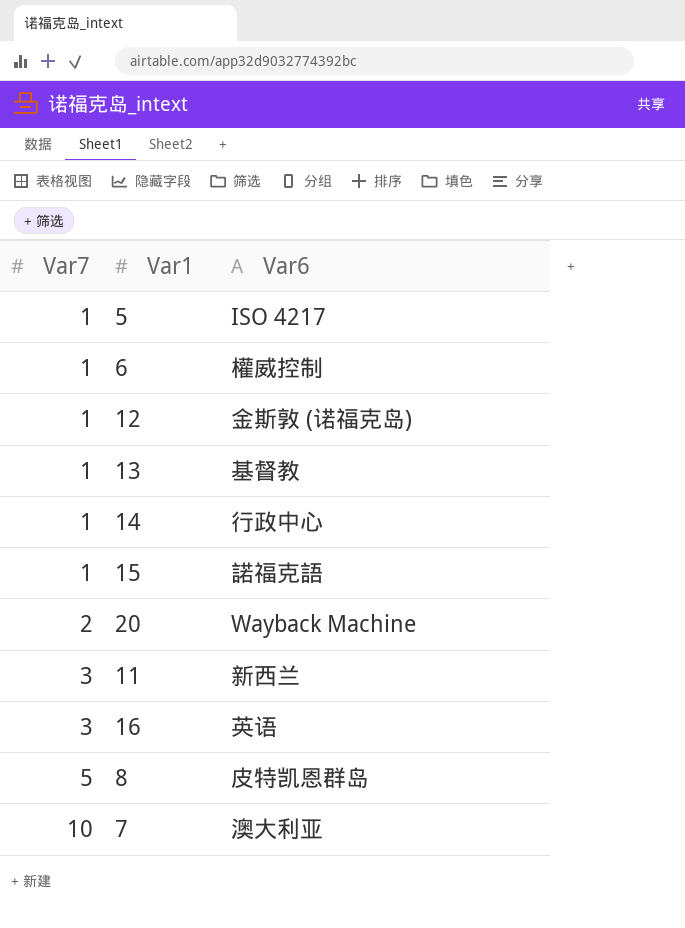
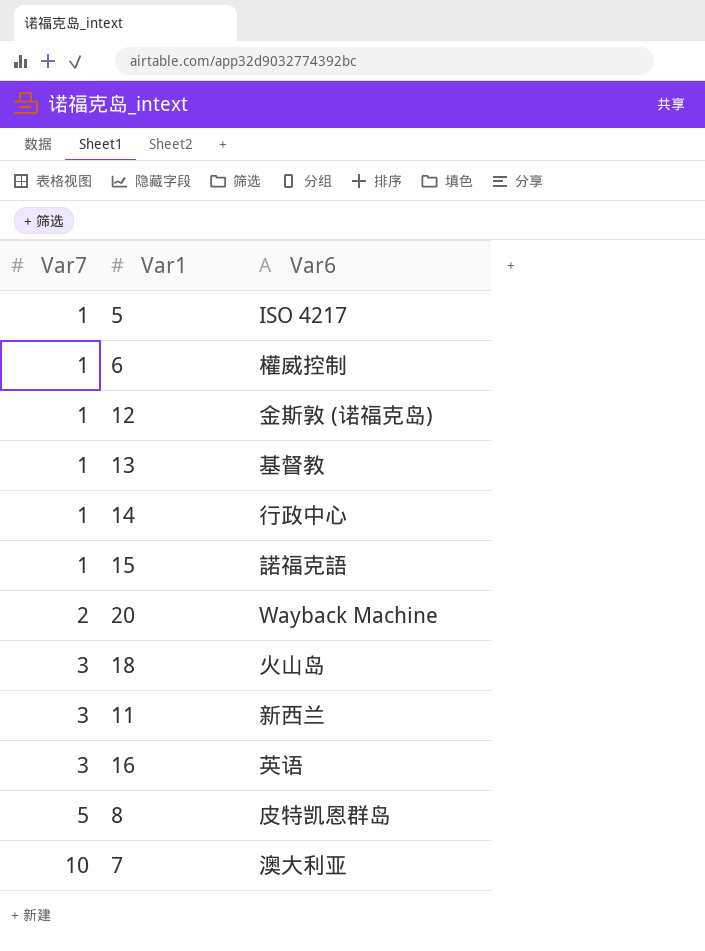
row 18: none -> 3 | 火山岛

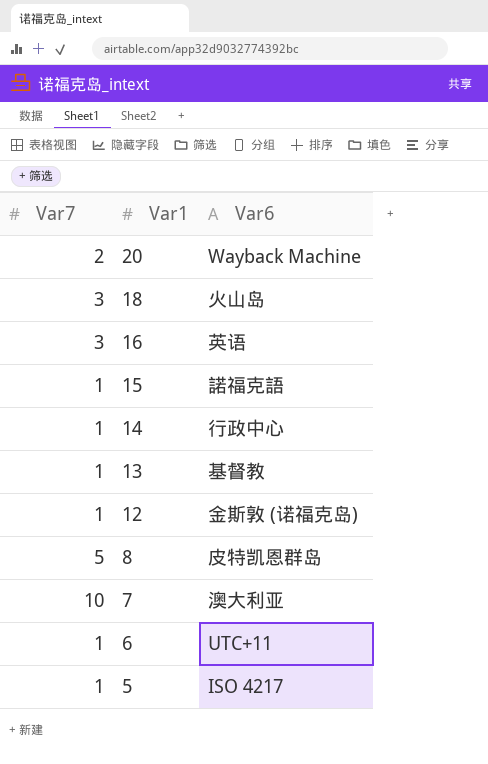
row order: Var7 ascending -> Var1 descending
row 11: 3 | 新西兰 -> none
6 | Var6: 權威控制 -> UTC+11

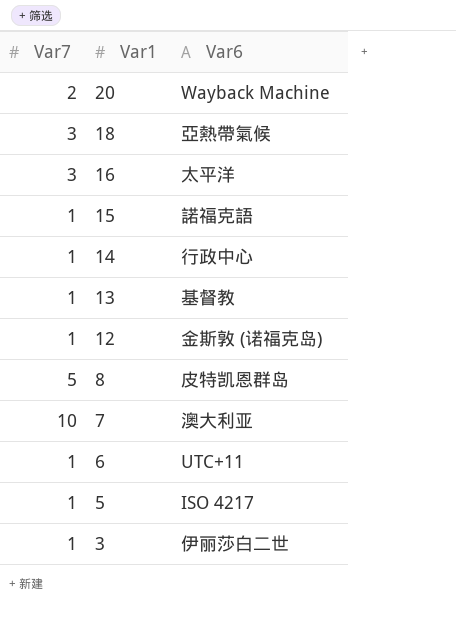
18 | Var6: 火山岛 -> 亞熱帶氣候
16 | Var6: 英语 -> 太平洋
row 3: none -> 1 | 伊丽莎白二世

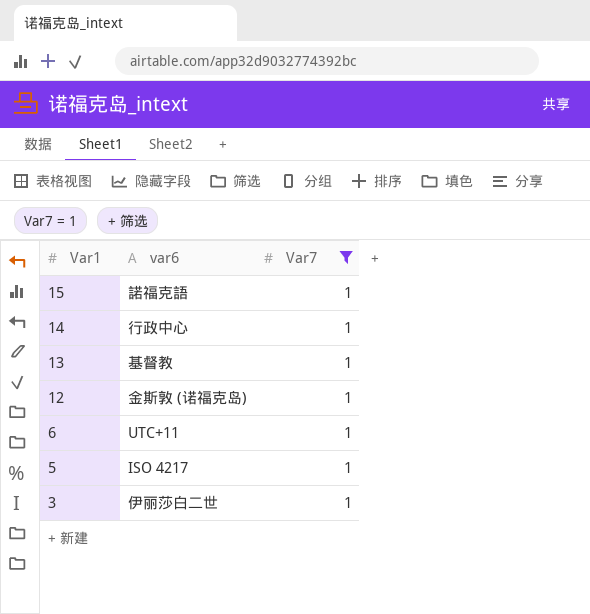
filter: none -> Var7 = 1
column name: Var6 -> var6
column Var7 | position: 1 -> 3

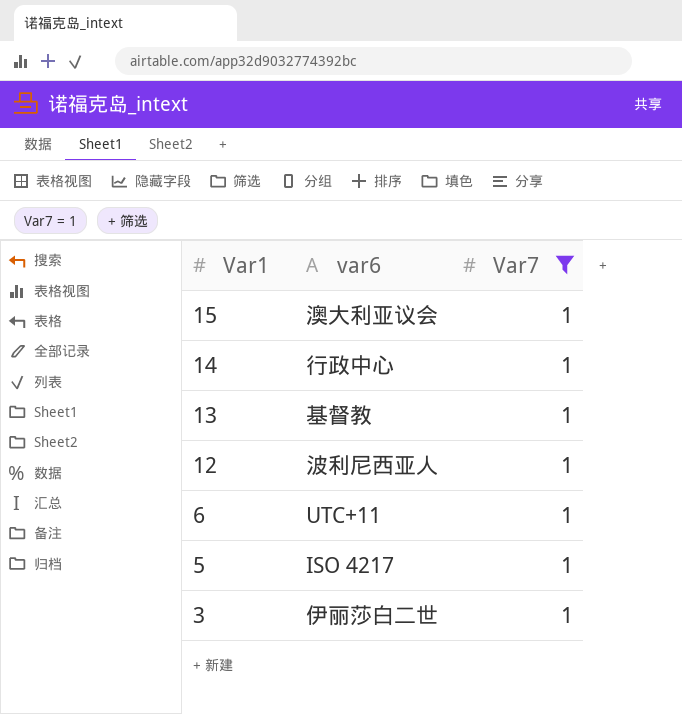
15 | var6: 諾福克語 -> 澳大利亚议会
12 | var6: 金斯敦 (诺福克岛) -> 波利尼西亚人

